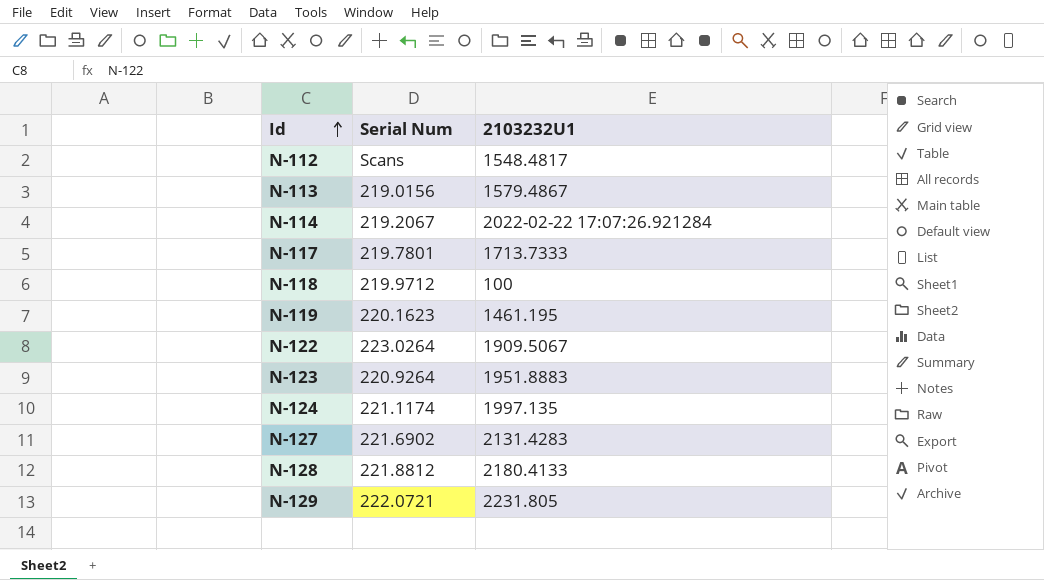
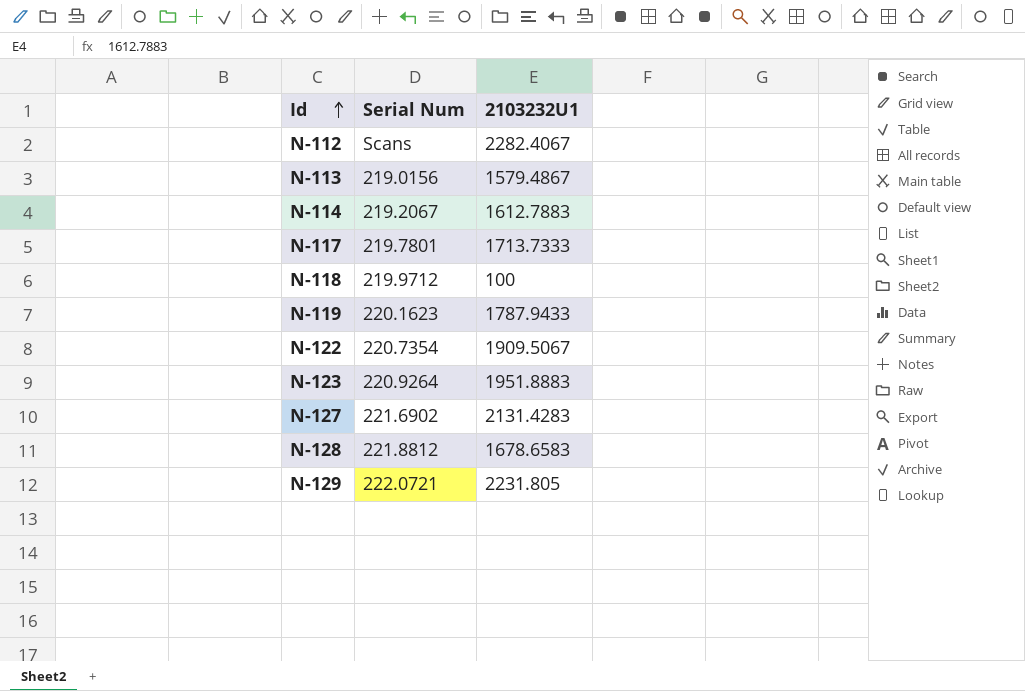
row N-124: 221.1174 | 1997.135 -> none
N-112 | 2103232U1: 1548.4817 -> 2282.4067
N-114 | 2103232U1: 2022-02-22 17:07:26.921284 -> 1612.7883
N-119 | 2103232U1: 1461.195 -> 1787.9433
N-122 | Serial Num: 223.0264 -> 220.7354
N-128 | 2103232U1: 2180.4133 -> 1678.6583

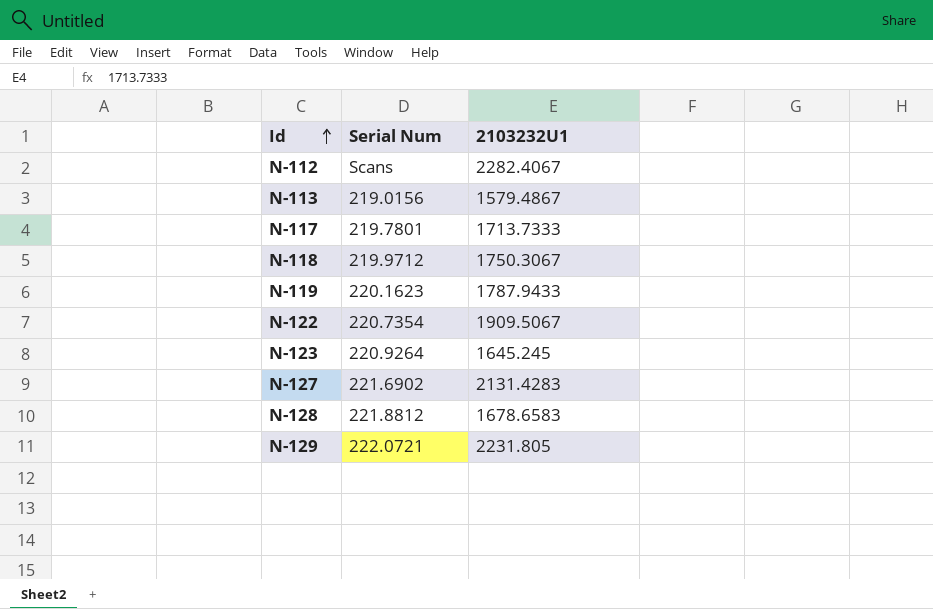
row N-114: 219.2067 | 1612.7883 -> none
N-118 | 2103232U1: 100 -> 1750.3067
N-123 | 2103232U1: 1951.8883 -> 1645.245

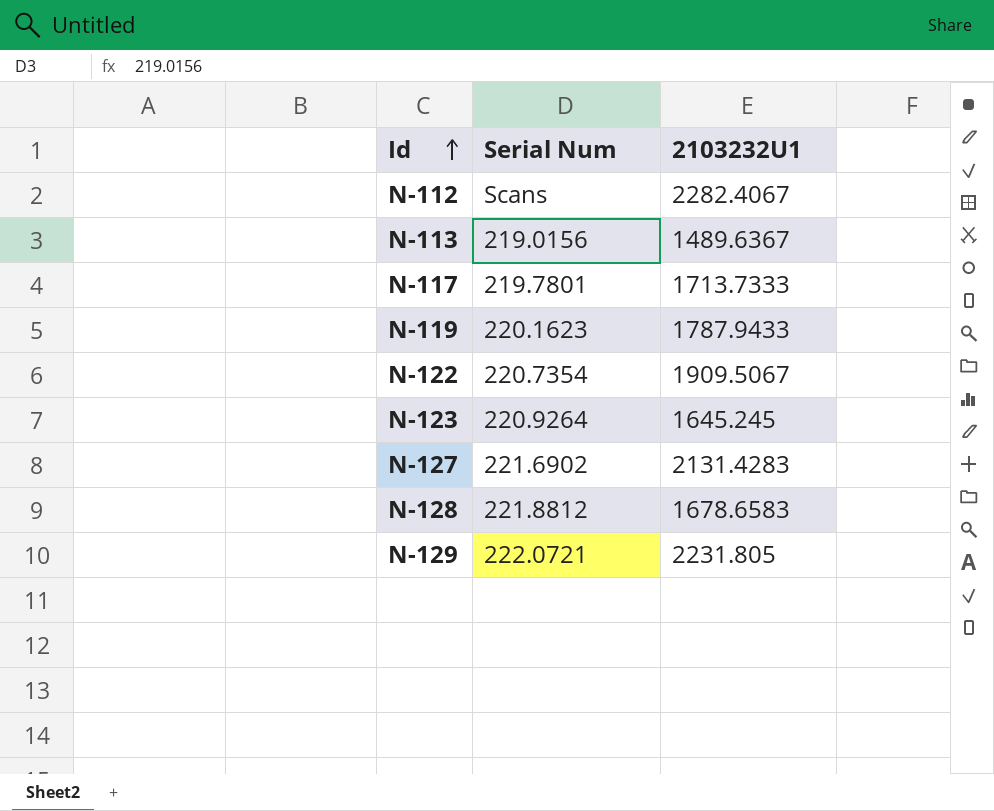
row N-118: 219.9712 | 1750.3067 -> none
N-113 | 2103232U1: 1579.4867 -> 1489.6367

